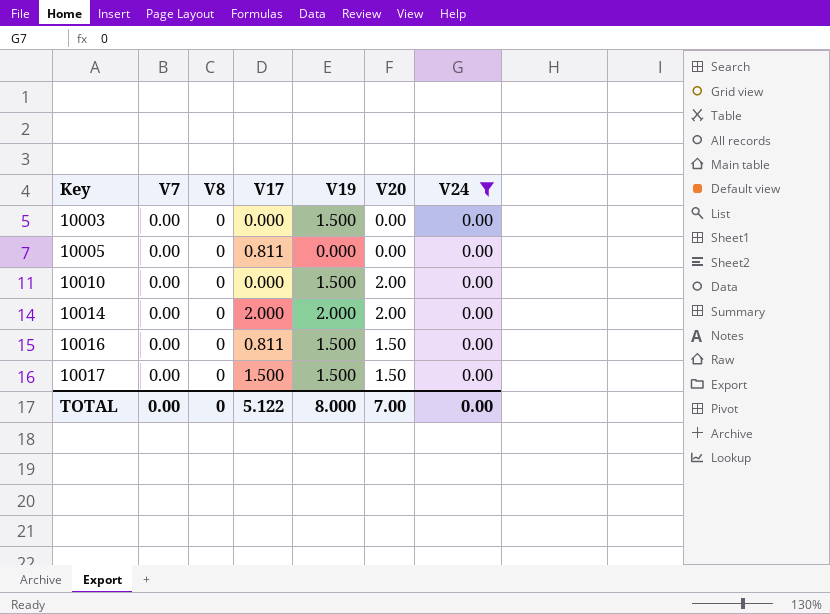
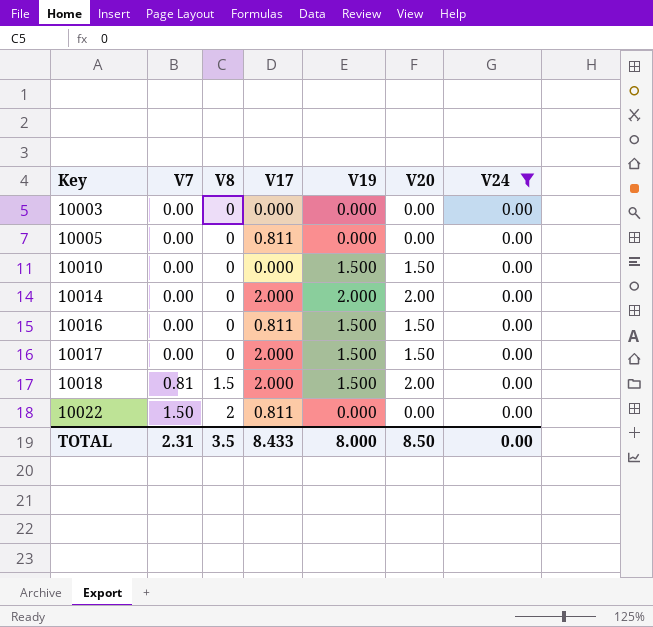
10003 | V19: 1.500 -> 0.000
10010 | V20: 2.00 -> 1.50
10017 | V17: 1.500 -> 2.000
row 10018: none -> 0.81 | 1.5 | 2.000 | 1.500 | 2.00 | 0.00
row 10022: none -> 1.50 | 2 | 0.811 | 0.000 | 0.00 | 0.00
TOTAL | V7: 0.00 -> 2.31
TOTAL | V8: 0 -> 3.5
TOTAL | V17: 5.122 -> 8.433
TOTAL | V20: 7.00 -> 8.50

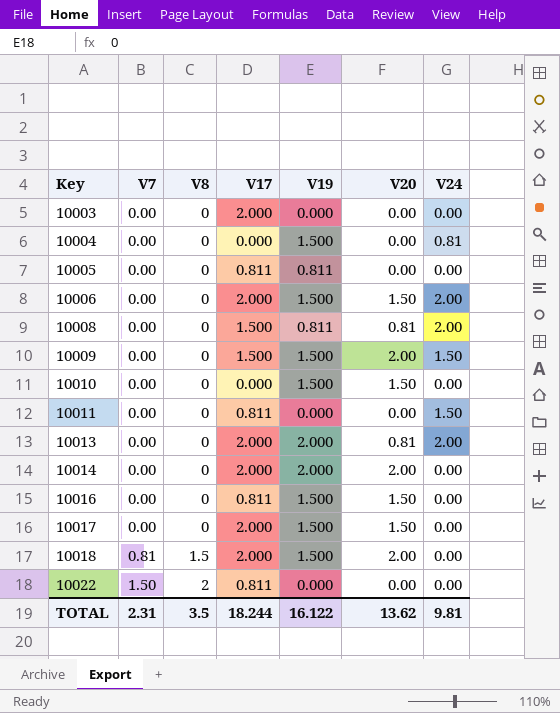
filter: V24 = 0.00 -> none
10003 | V17: 0.000 -> 2.000
10005 | V19: 0.000 -> 0.811
TOTAL | V17: 8.433 -> 18.244
TOTAL | V19: 8.000 -> 16.122
TOTAL | V20: 8.50 -> 13.62
TOTAL | V24: 0.00 -> 9.81

